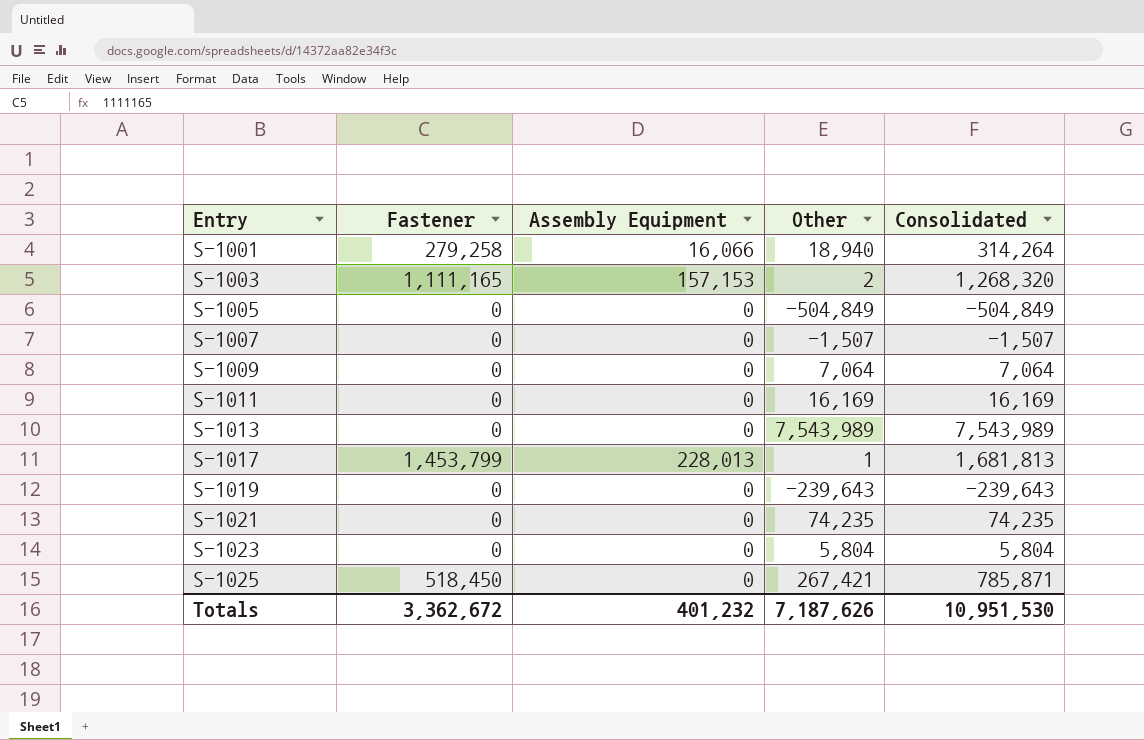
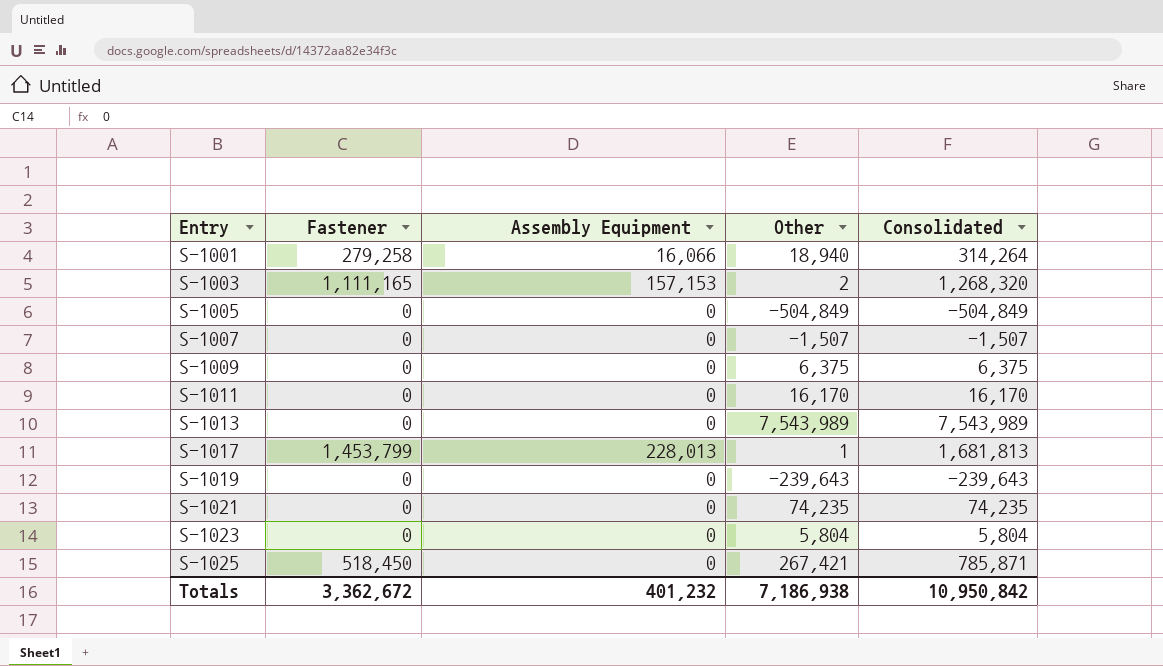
S-1009 | Other: 7,064 -> 6,375
S-1009 | Consolidated: 7,064 -> 6,375
S-1011 | Other: 16,169 -> 16,170
S-1011 | Consolidated: 16,169 -> 16,170
Totals | Other: 7,187,626 -> 7,186,938
Totals | Consolidated: 10,951,530 -> 10,950,842

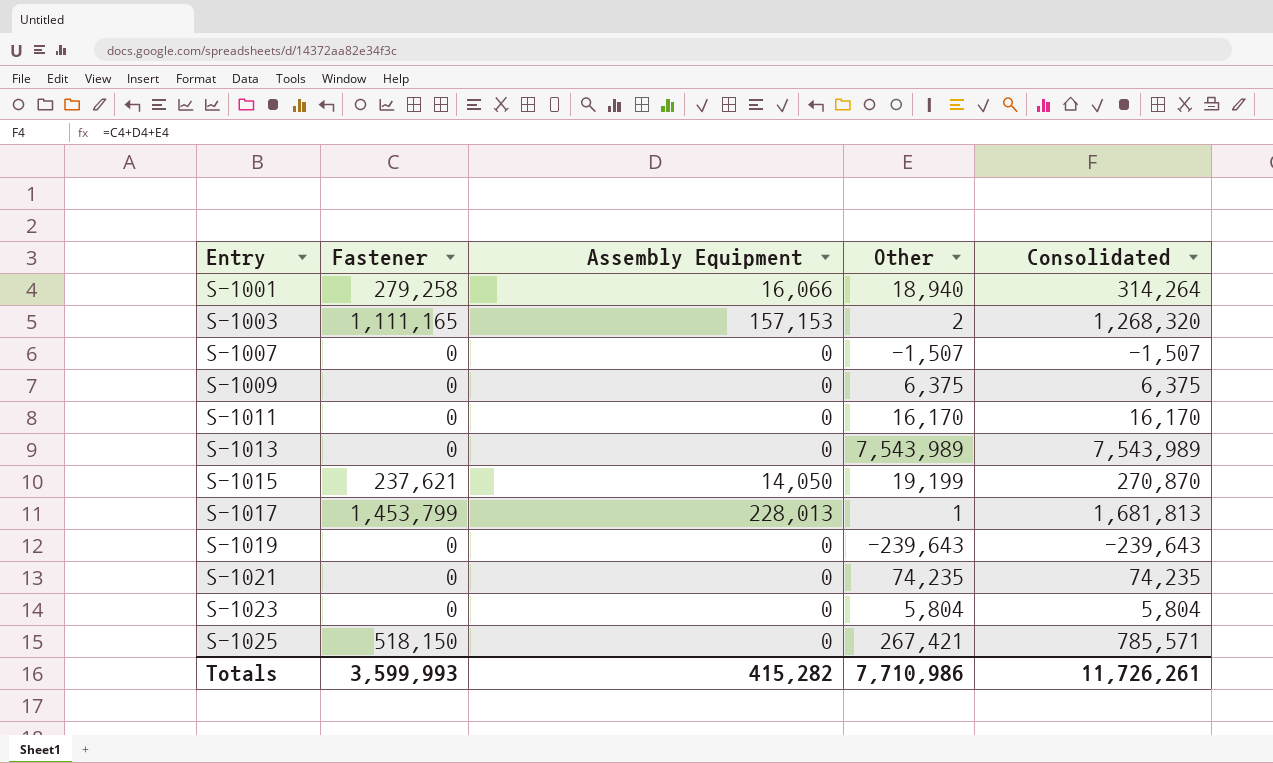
row S-1005: 0 | 0 | -504,849 | -504,849 -> none
row S-1015: none -> 237,621 | 14,050 | 19,199 | 270,870
S-1025 | Fastener: 518,450 -> 518,150
S-1025 | Consolidated: 785,871 -> 785,571
Totals | Fastener: 3,362,672 -> 3,599,993
Totals | Assembly Equipment: 401,232 -> 415,282
Totals | Other: 7,186,938 -> 7,710,986
Totals | Consolidated: 10,950,842 -> 11,726,261

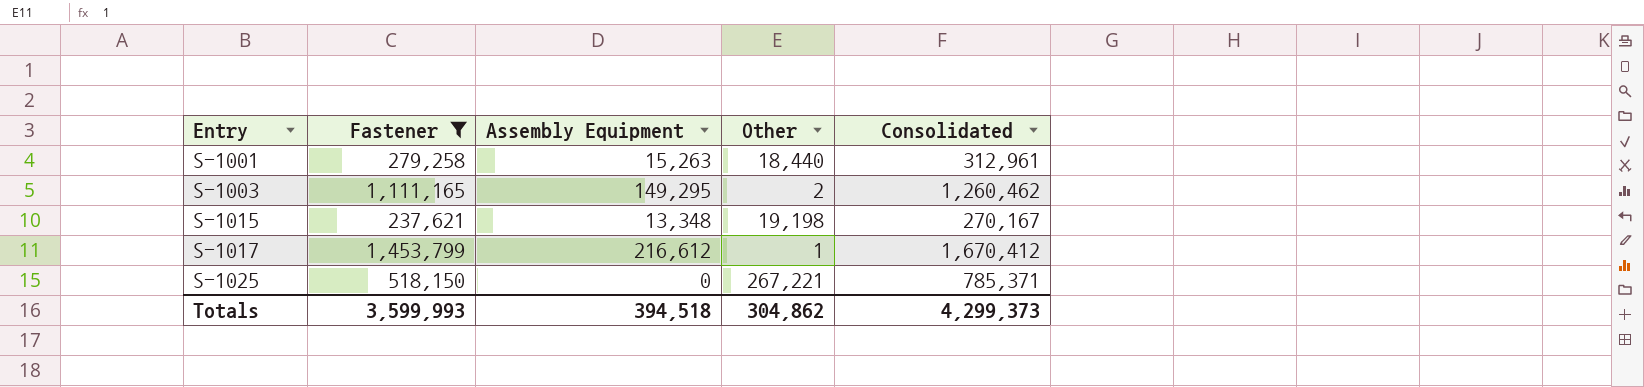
filter: none -> Fastener != 0
S-1001 | Assembly Equipment: 16,066 -> 15,263
S-1001 | Other: 18,940 -> 18,440
S-1001 | Consolidated: 314,264 -> 312,961
S-1003 | Assembly Equipment: 157,153 -> 149,295
S-1003 | Consolidated: 1,268,320 -> 1,260,462
S-1015 | Assembly Equipment: 14,050 -> 13,348
S-1015 | Other: 19,199 -> 19,198
S-1015 | Consolidated: 270,870 -> 270,167
S-1017 | Assembly Equipment: 228,013 -> 216,612
S-1017 | Consolidated: 1,681,813 -> 1,670,412
S-1025 | Other: 267,421 -> 267,221
S-1025 | Consolidated: 785,571 -> 785,371
Totals | Assembly Equipment: 415,282 -> 394,518
Totals | Other: 7,710,986 -> 304,862
Totals | Consolidated: 11,726,261 -> 4,299,373

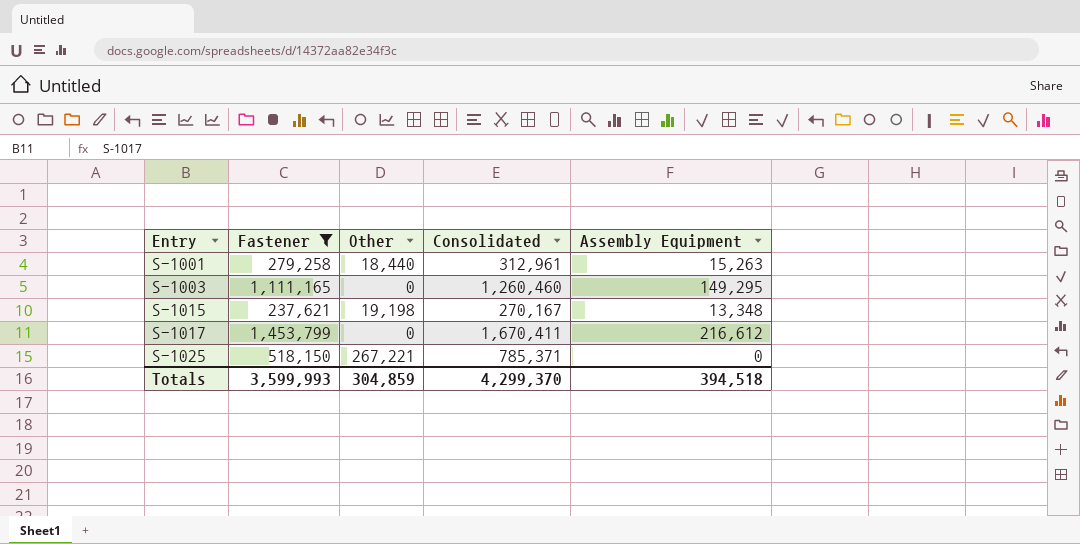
column Assembly Equipment | position: 3 -> 5
S-1003 | Other: 2 -> 0
S-1003 | Consolidated: 1,260,462 -> 1,260,460
S-1017 | Other: 1 -> 0
S-1017 | Consolidated: 1,670,412 -> 1,670,411
Totals | Other: 304,862 -> 304,859
Totals | Consolidated: 4,299,373 -> 4,299,370

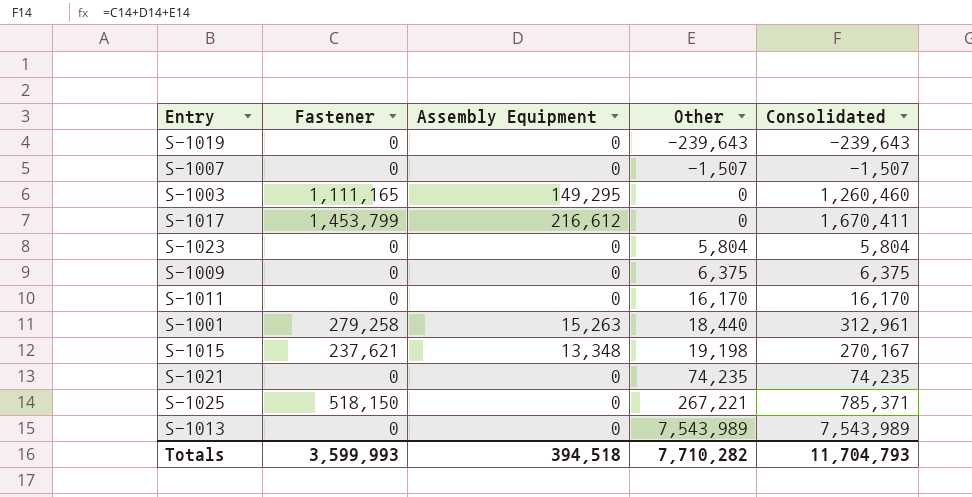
filter: Fastener != 0 -> none
row order: Entry ascending -> Other ascending
column Assembly Equipment | position: 5 -> 3
Totals | Other: 304,859 -> 7,710,282
Totals | Consolidated: 4,299,370 -> 11,704,793

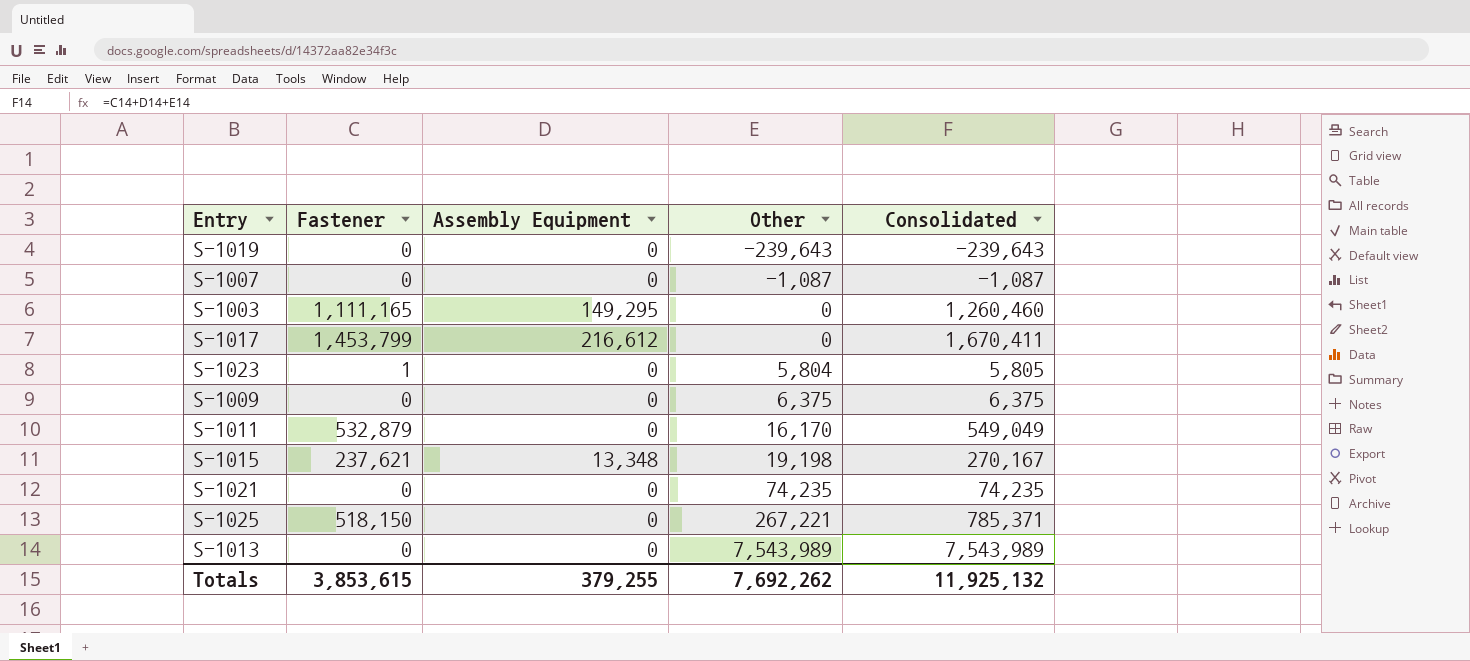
row S-1001: 279,258 | 15,263 | 18,440 | 312,961 -> none
S-1007 | Other: -1,507 -> -1,087
S-1007 | Consolidated: -1,507 -> -1,087
S-1023 | Fastener: 0 -> 1
S-1023 | Consolidated: 5,804 -> 5,805
S-1011 | Fastener: 0 -> 532,879
S-1011 | Consolidated: 16,170 -> 549,049
Totals | Fastener: 3,599,993 -> 3,853,615
Totals | Assembly Equipment: 394,518 -> 379,255
Totals | Other: 7,710,282 -> 7,692,262
Totals | Consolidated: 11,704,793 -> 11,925,132

